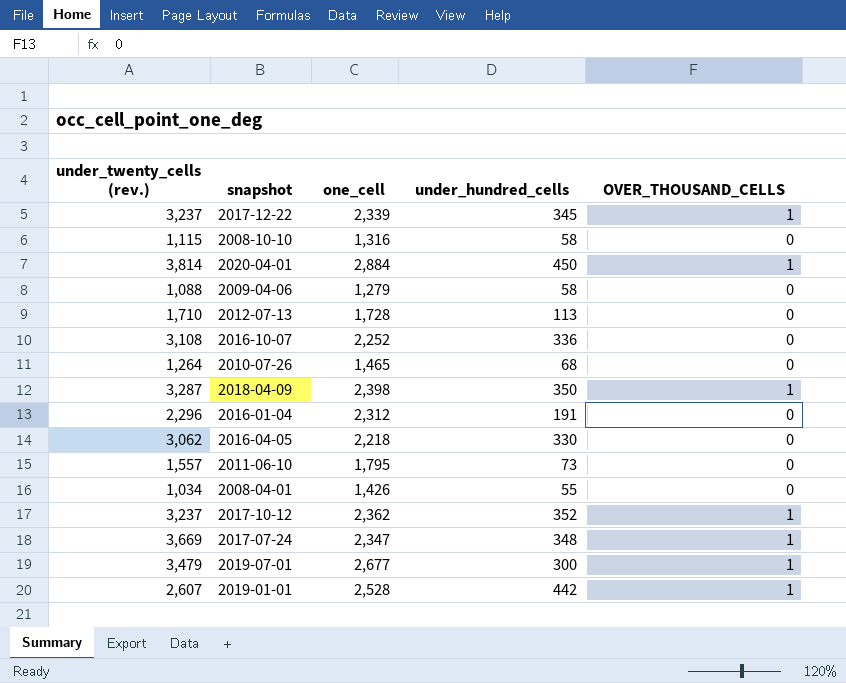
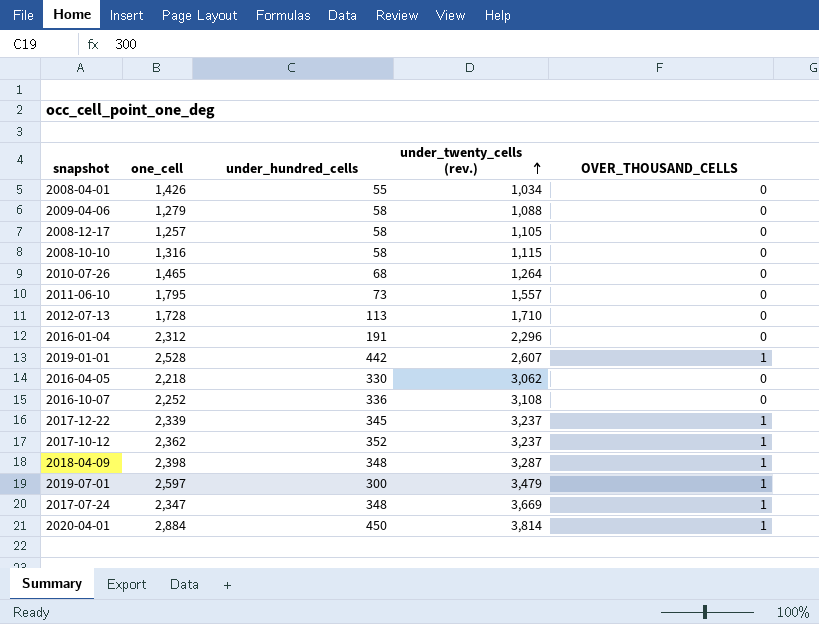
row order: none -> under_twenty_cells (rev.) ascending
column under_twenty_cells (rev.) | position: 1 -> 4
row 2008-12-17: none -> 1,257 | 58 | 1,105 | 0
2018-04-09 | under_hundred_cells: 350 -> 348
2019-07-01 | one_cell: 2,677 -> 2,597

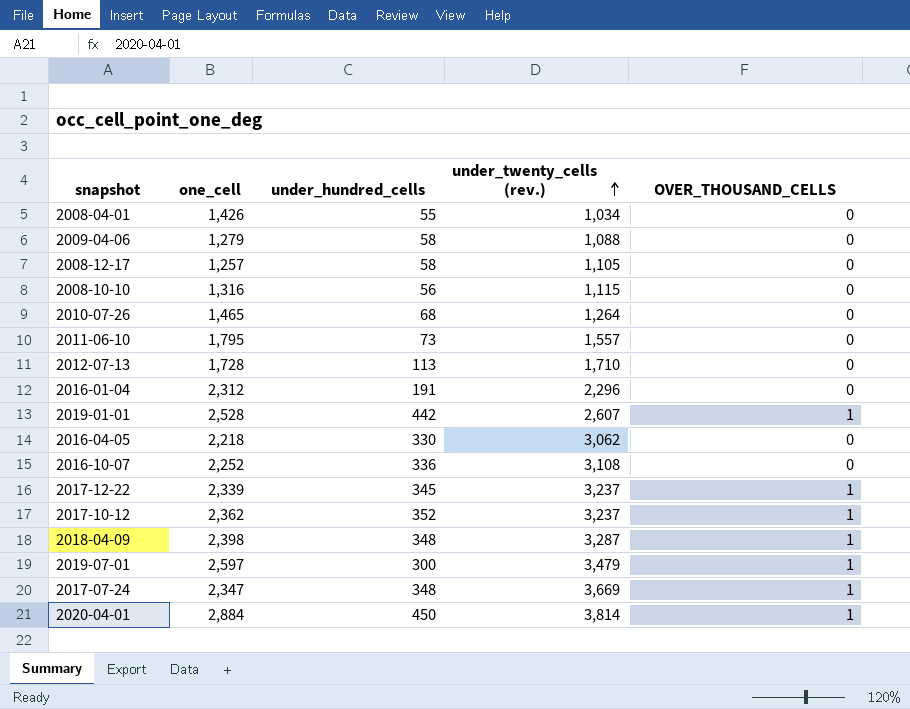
2008-10-10 | under_hundred_cells: 58 -> 56

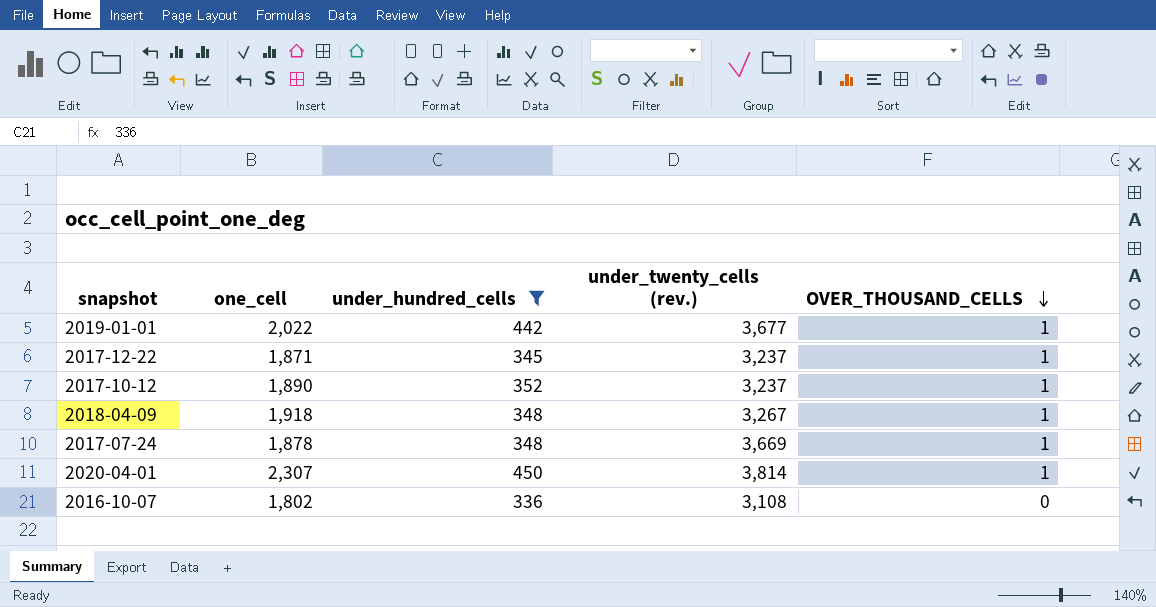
filter: none -> under_hundred_cells >= 336
row order: under_twenty_cells (rev.) ascending -> OVER_THOUSAND_CELLS descending
2019-01-01 | one_cell: 2,528 -> 2,022
2019-01-01 | under_twenty_cells (rev.): 2,607 -> 3,677
2017-12-22 | one_cell: 2,339 -> 1,871
2017-10-12 | one_cell: 2,362 -> 1,890
2018-04-09 | one_cell: 2,398 -> 1,918
2018-04-09 | under_twenty_cells (rev.): 3,287 -> 3,267
2017-07-24 | one_cell: 2,347 -> 1,878
2020-04-01 | one_cell: 2,884 -> 2,307
2016-10-07 | one_cell: 2,252 -> 1,802

